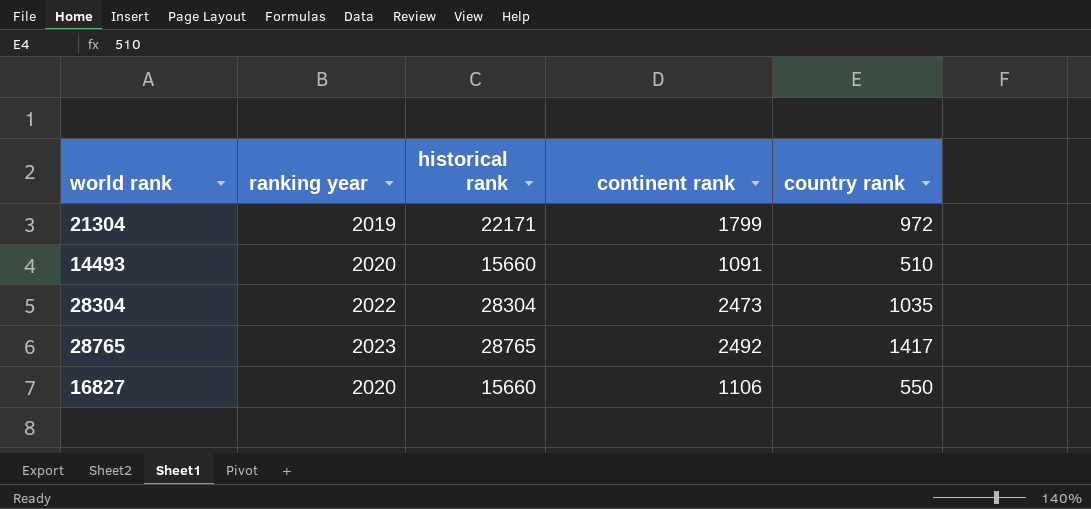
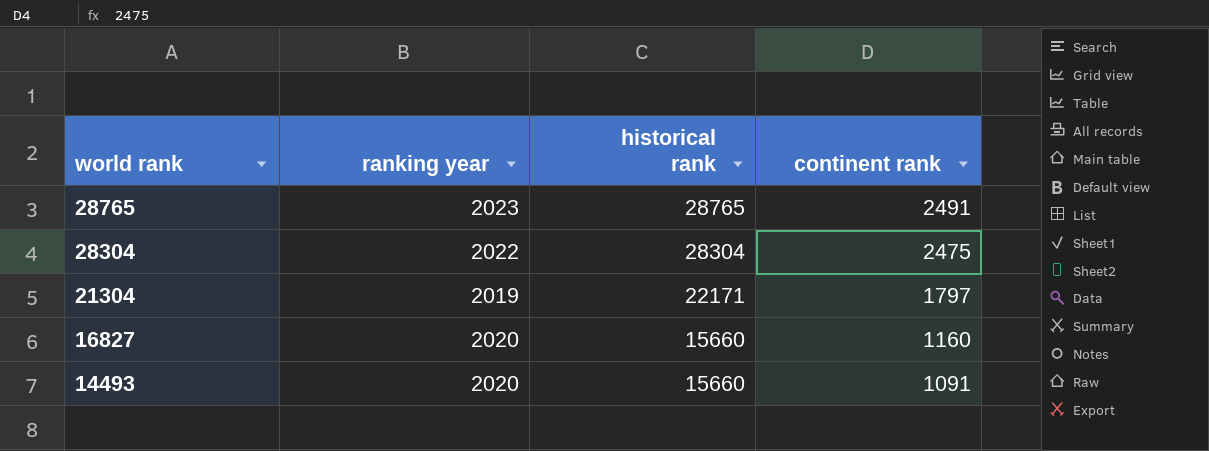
row order: none -> world rank descending
column country rank | position: 5 -> none
28765 | continent rank: 2492 -> 2491
28304 | continent rank: 2473 -> 2475
21304 | continent rank: 1799 -> 1797
16827 | continent rank: 1106 -> 1160

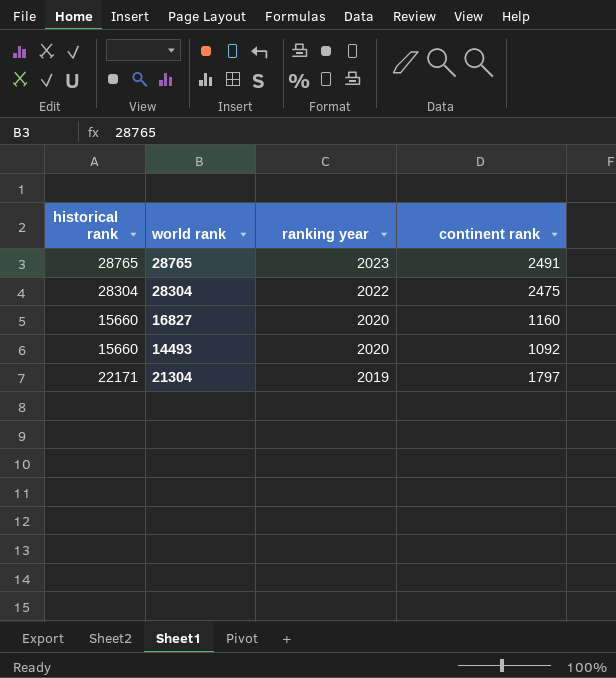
row order: world rank descending -> ranking year descending
column historical rank | position: 3 -> 1
14493 | continent rank: 1091 -> 1092

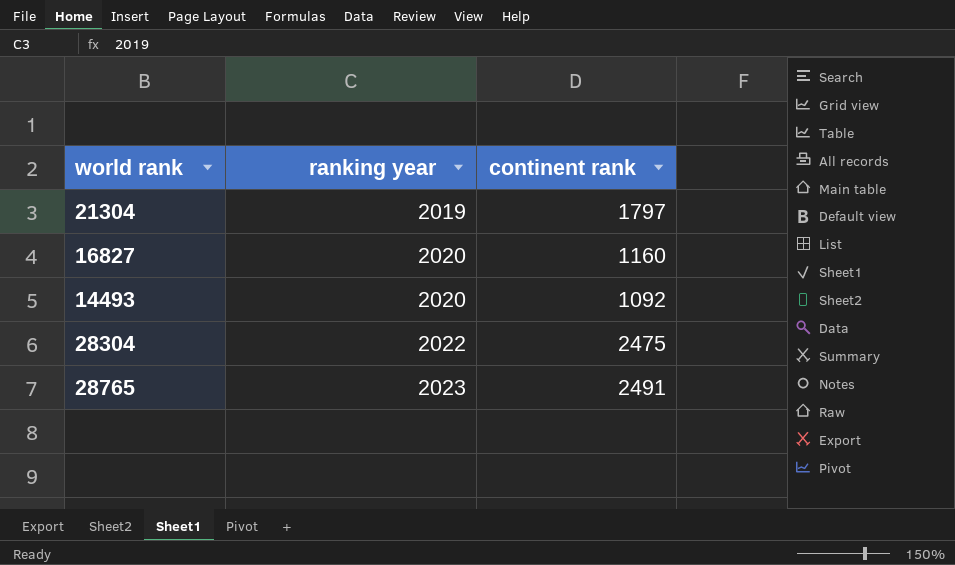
row order: ranking year descending -> ranking year ascending
column historical rank | position: 1 -> none

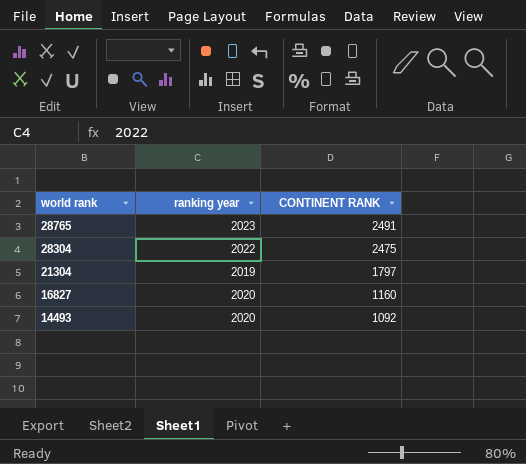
row order: ranking year ascending -> world rank descending
column name: continent rank -> CONTINENT RANK

